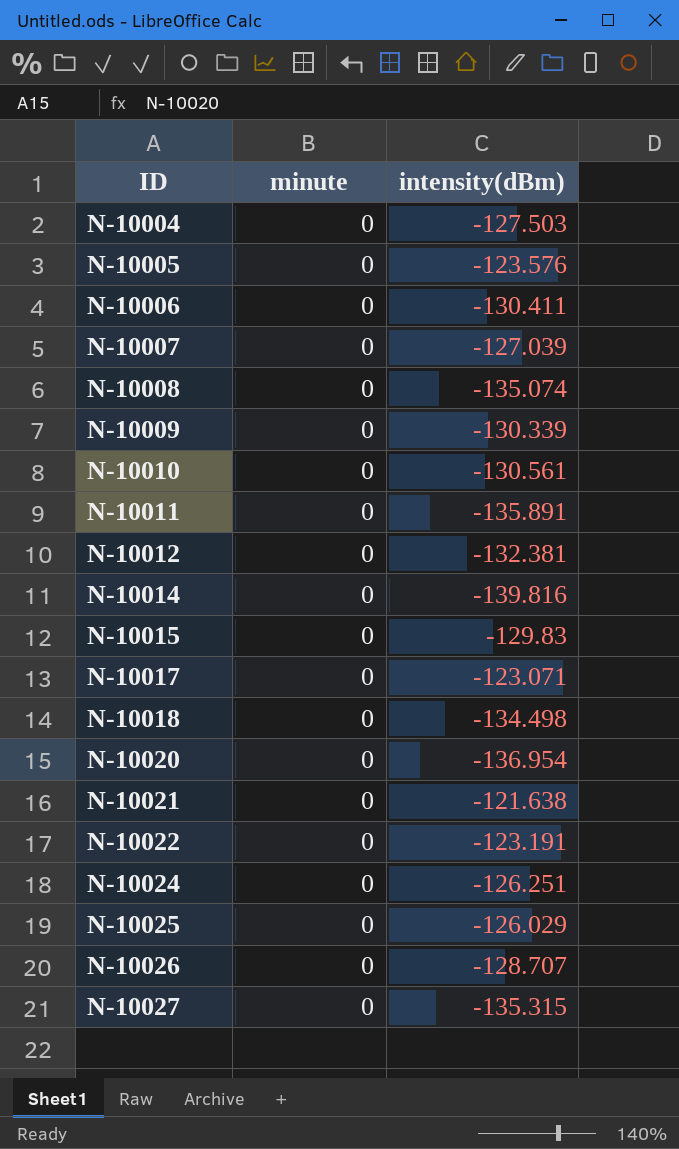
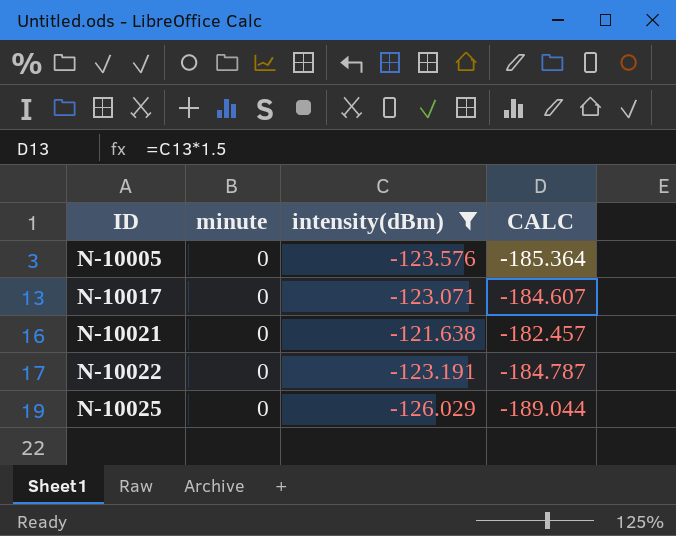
filter: none -> intensity(dBm) >= -126.029
column CALC | formula: none -> [intensity(dBm)] * 1.5

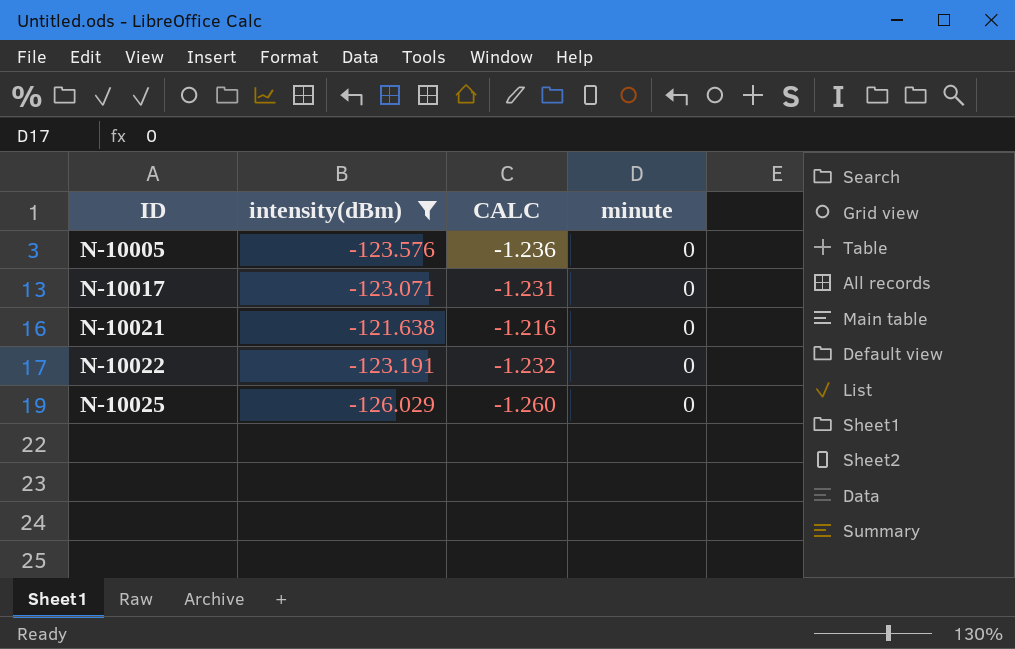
column CALC | formula: [intensity(dBm)] * 1.5 -> [intensity(dBm)] * 0.01
column minute | position: 2 -> 4

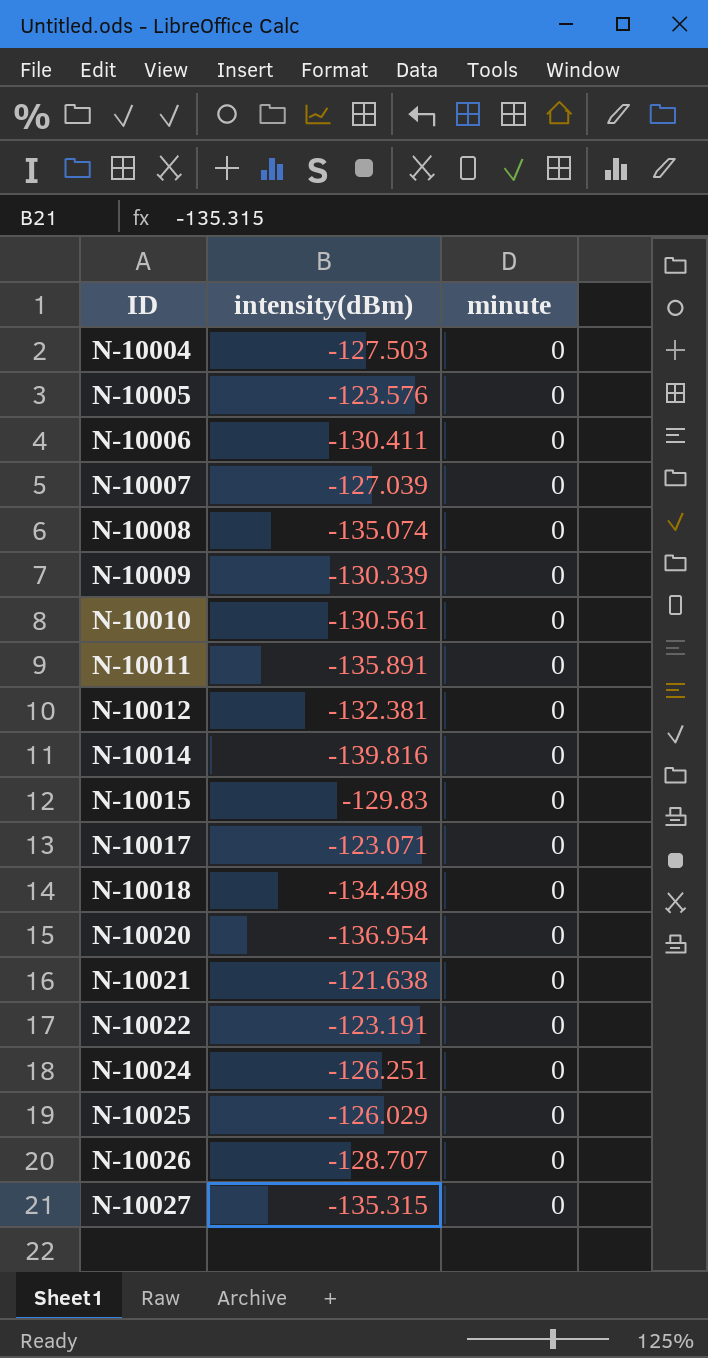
filter: intensity(dBm) >= -126.029 -> none
column CALC | formula: [intensity(dBm)] * 0.01 -> none

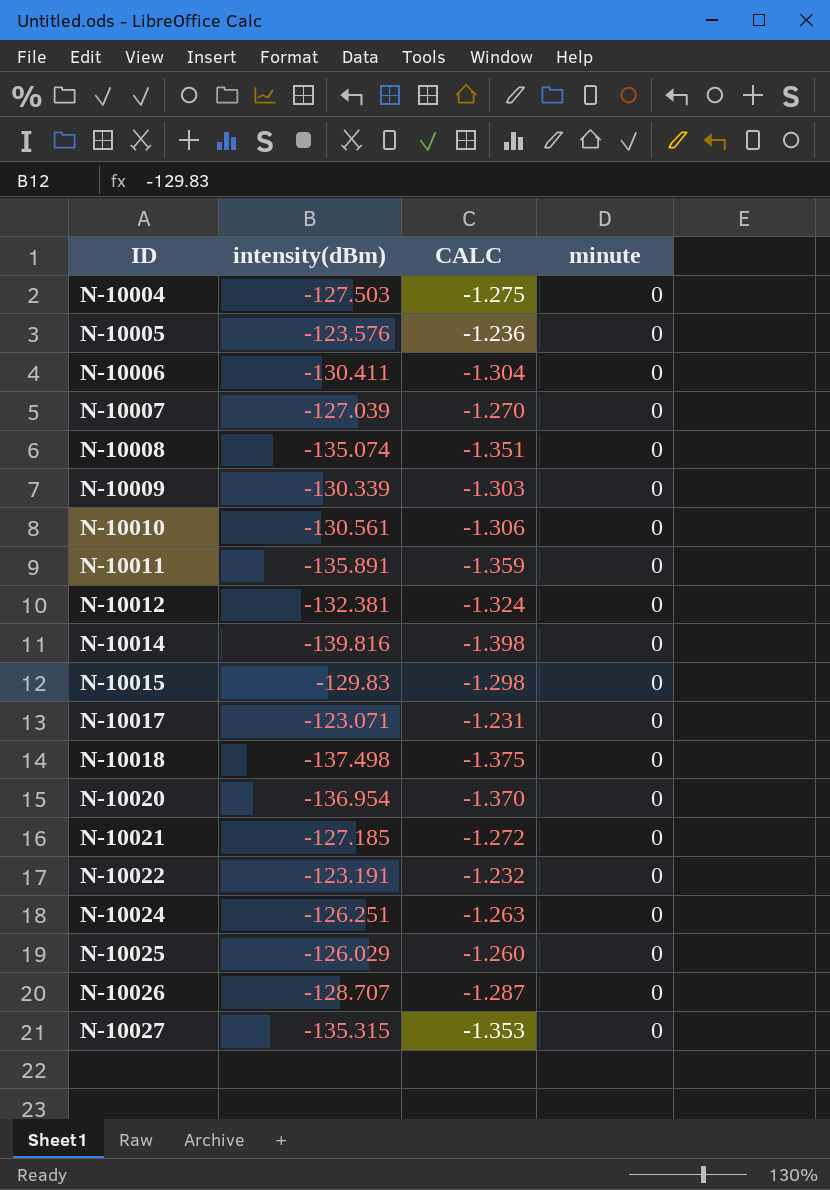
column CALC | formula: none -> [intensity(dBm)] * 0.01
N-10018 | intensity(dBm): -134.498 -> -137.498
N-10021 | intensity(dBm): -121.638 -> -127.185

